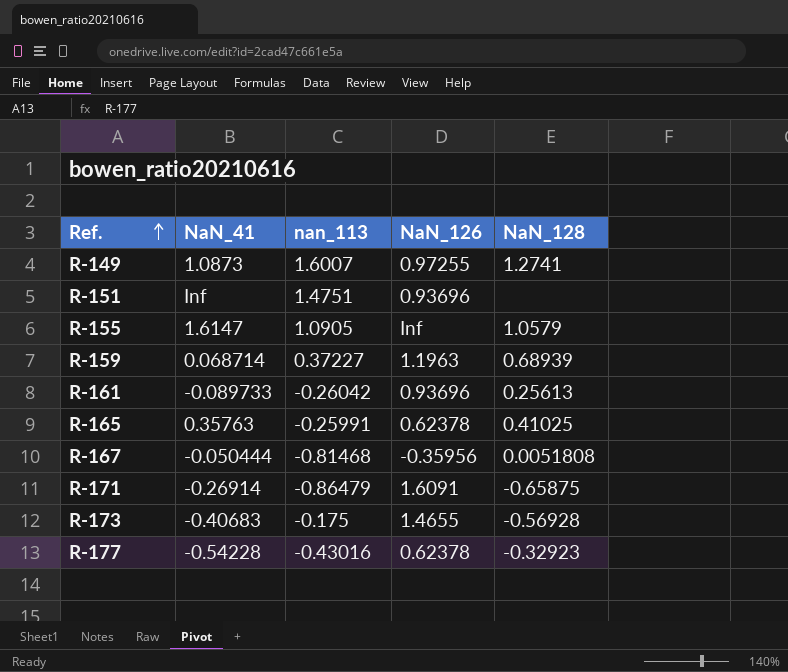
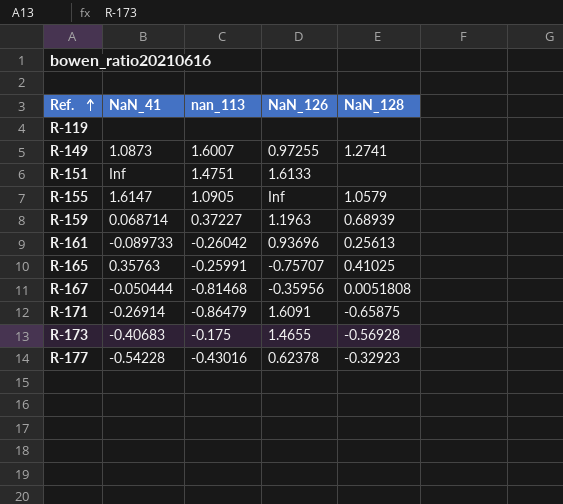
row R-119: none -> none | none | none | none
R-151 | NaN_126: 0.93696 -> 1.6133
R-165 | NaN_126: 0.62378 -> -0.75707

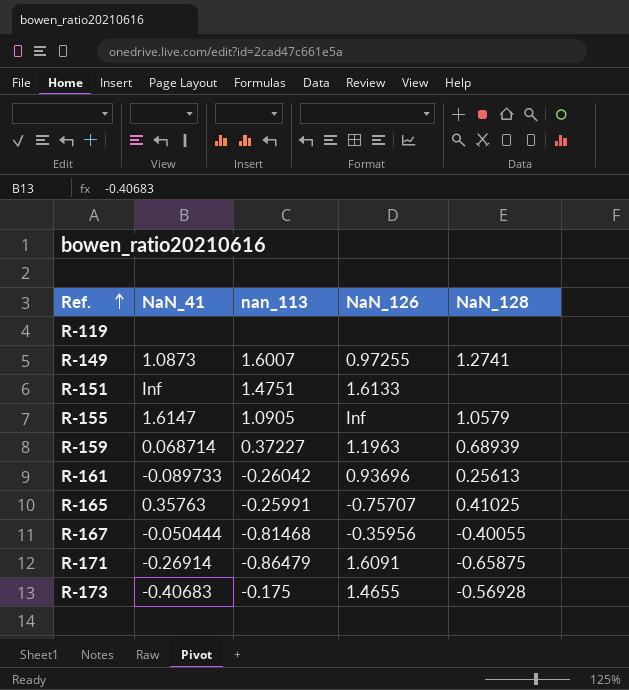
row R-177: -0.54228 | -0.43016 | 0.62378 | -0.32923 -> none
R-167 | NaN_128: 0.0051808 -> -0.40055

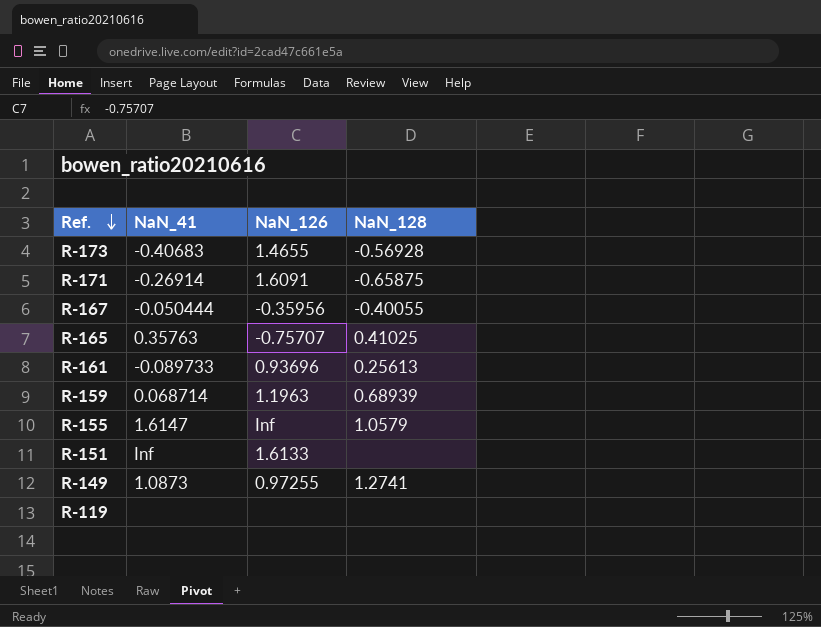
row order: Ref. ascending -> Ref. descending
column nan_113 | position: 3 -> none

